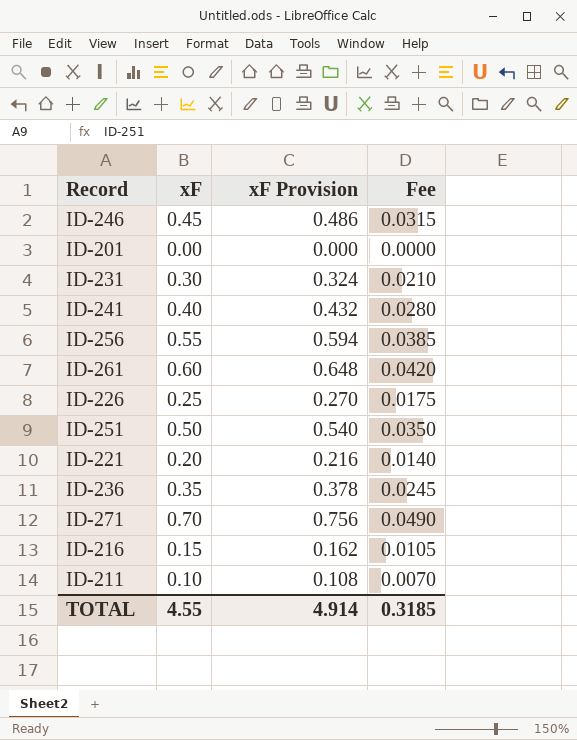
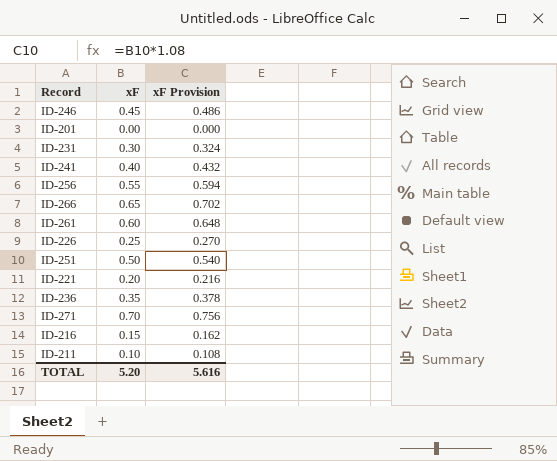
column Fee | formula: [xF] * 0.07 -> none
row ID-266: none -> 0.65 | 0.702
TOTAL | xF: 4.55 -> 5.20
TOTAL | xF Provision: 4.914 -> 5.616

